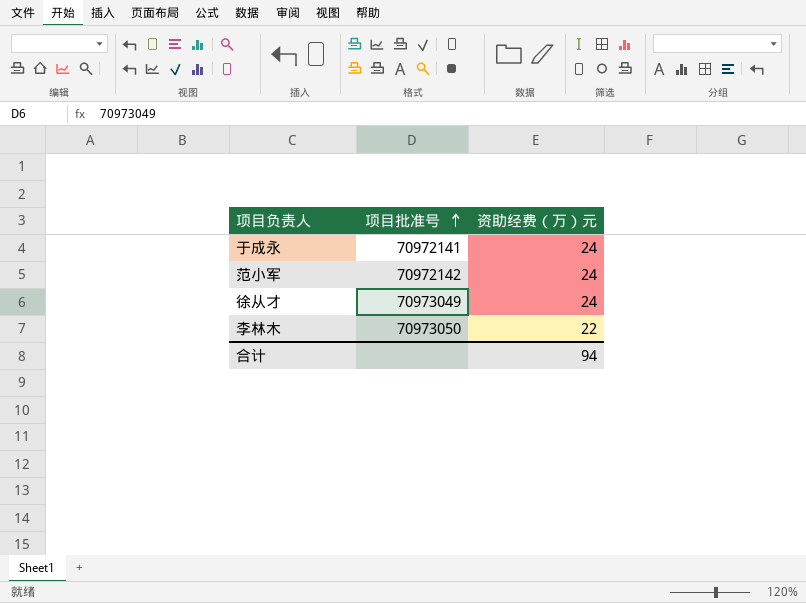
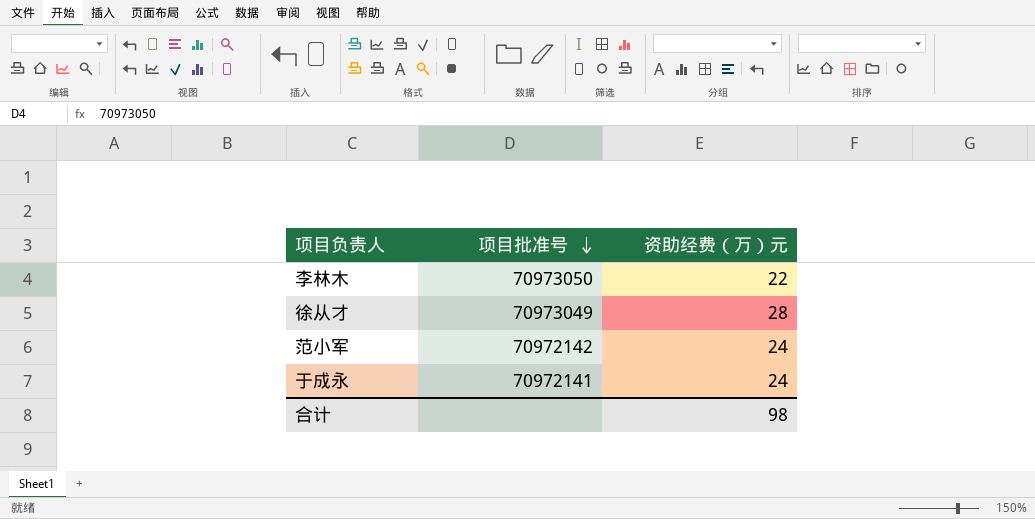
row order: 项目批准号 ascending -> 项目批准号 descending
徐从才 | 资助经费（万）元: 24 -> 28
合计 | 资助经费（万）元: 94 -> 98

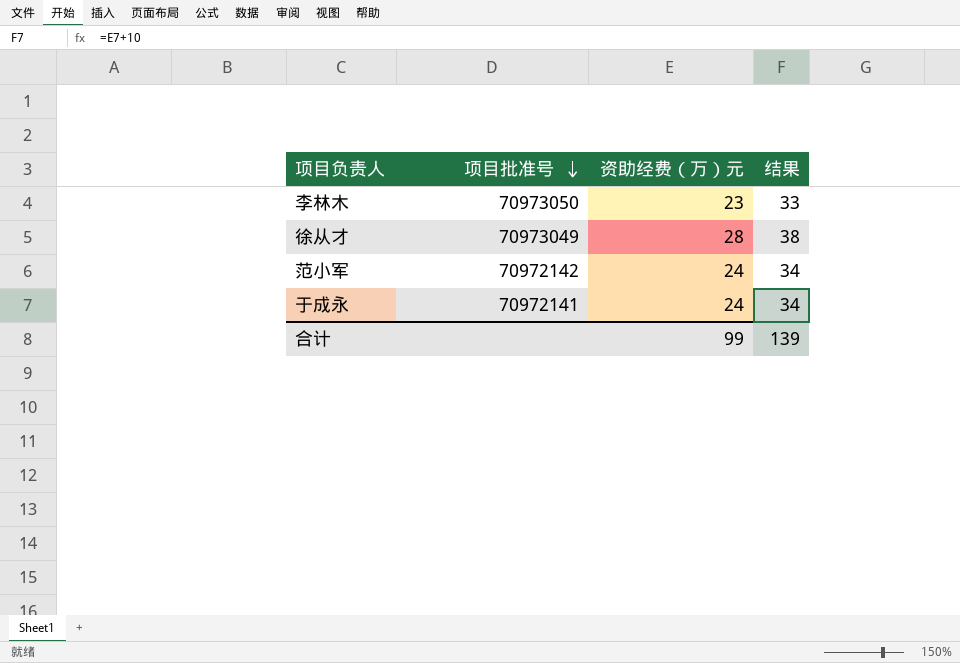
column 结果 | formula: none -> [资助经费（万）元] + 10
李林木 | 资助经费（万）元: 22 -> 23
合计 | 资助经费（万）元: 98 -> 99

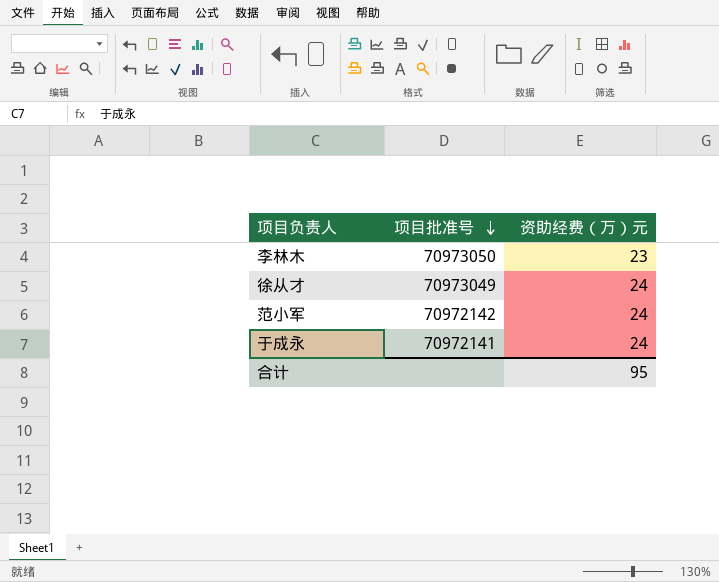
column 结果 | formula: [资助经费（万）元] + 10 -> none
徐从才 | 资助经费（万）元: 28 -> 24
合计 | 资助经费（万）元: 99 -> 95

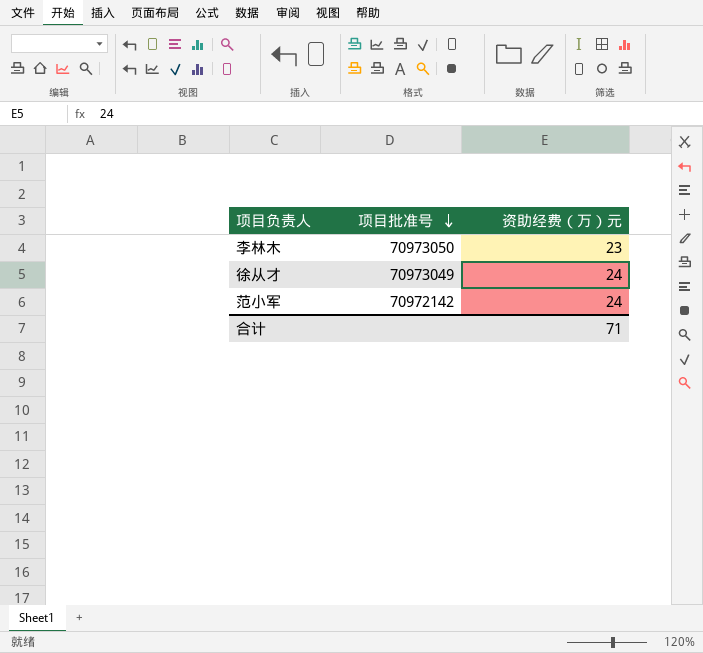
row 于成永: 70972141 | 24 -> none
合计 | 资助经费（万）元: 95 -> 71

